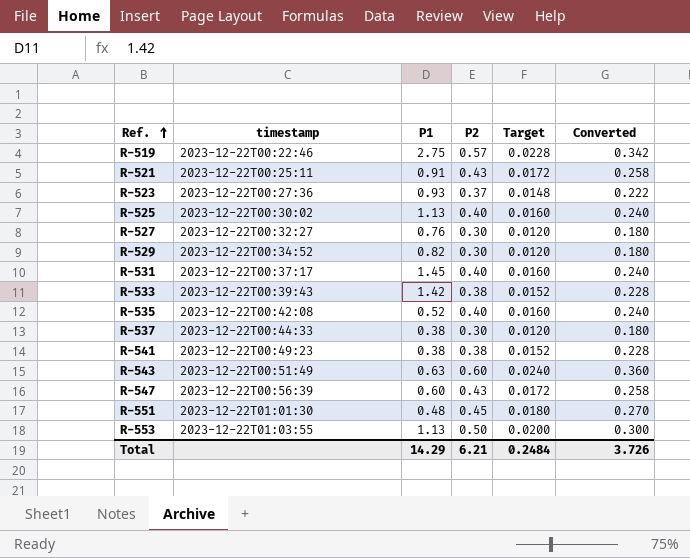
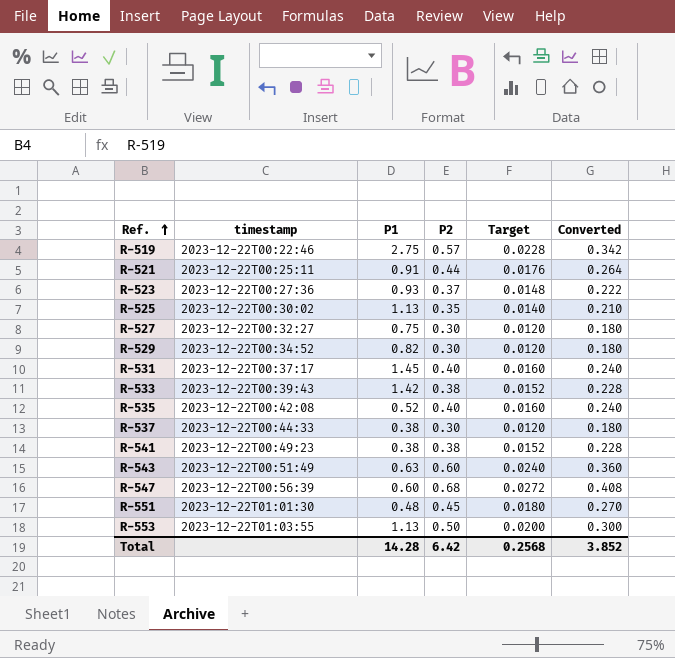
R-521 | P2: 0.43 -> 0.44
R-521 | Target: 0.0172 -> 0.0176
R-521 | Converted: 0.258 -> 0.264
R-525 | P2: 0.40 -> 0.35
R-525 | Target: 0.0160 -> 0.0140
R-525 | Converted: 0.240 -> 0.210
R-527 | P1: 0.76 -> 0.75
R-547 | P2: 0.43 -> 0.68
R-547 | Target: 0.0172 -> 0.0272
R-547 | Converted: 0.258 -> 0.408
Total | P1: 14.29 -> 14.28
Total | P2: 6.21 -> 6.42
Total | Target: 0.2484 -> 0.2568
Total | Converted: 3.726 -> 3.852

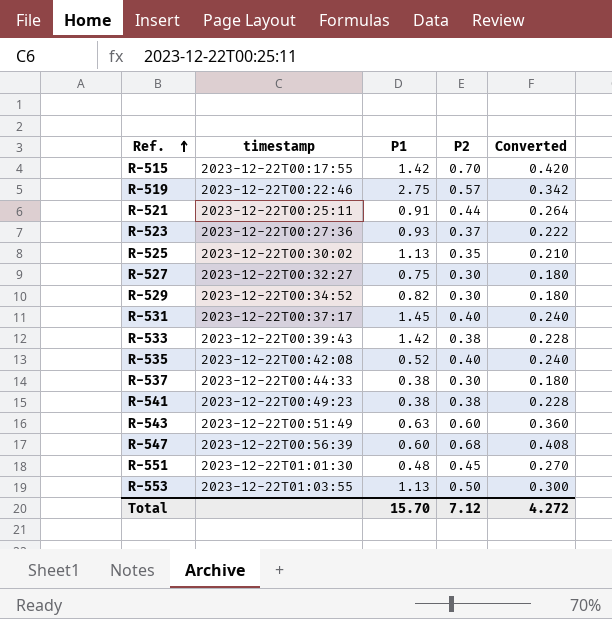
column Target | formula: [P2] * 0.04 -> none
row R-515: none -> 2023-12-22T00:17:55 | 1.42 | 0.70 | 0.420
Total | P1: 14.28 -> 15.70
Total | P2: 6.42 -> 7.12
Total | Converted: 3.852 -> 4.272

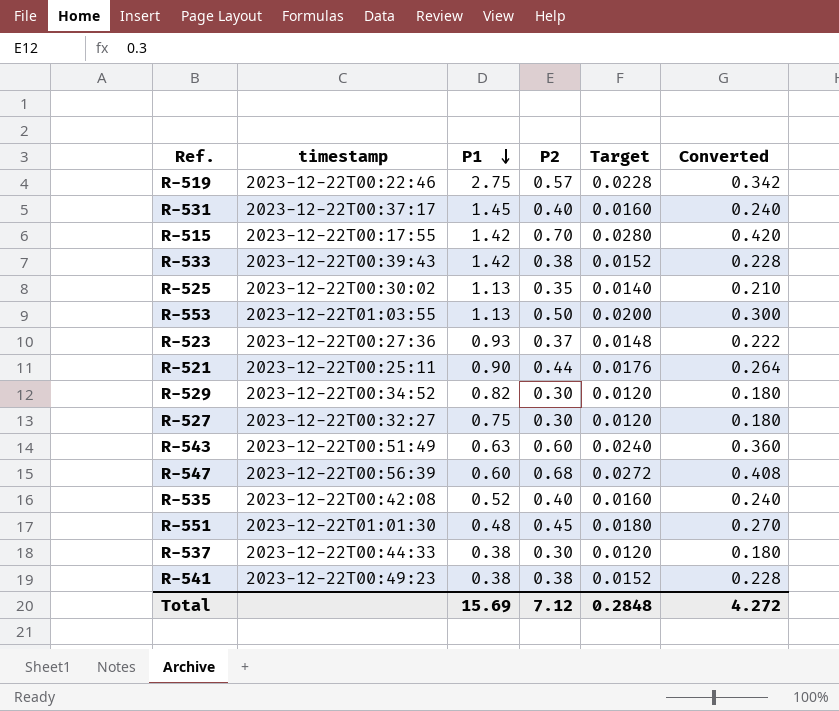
row order: Ref. ascending -> P1 descending
column Target | formula: none -> [P2] * 0.04
R-521 | P1: 0.91 -> 0.90
Total | P1: 15.70 -> 15.69

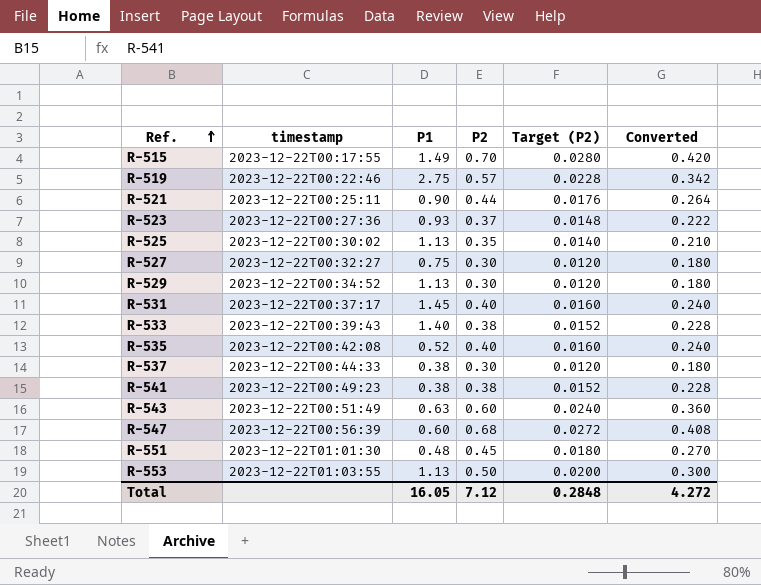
row order: P1 descending -> Ref. ascending
column name: Target -> Target (P2)
R-515 | P1: 1.42 -> 1.49
R-529 | P1: 0.82 -> 1.13
R-533 | P1: 1.42 -> 1.40
Total | P1: 15.69 -> 16.05

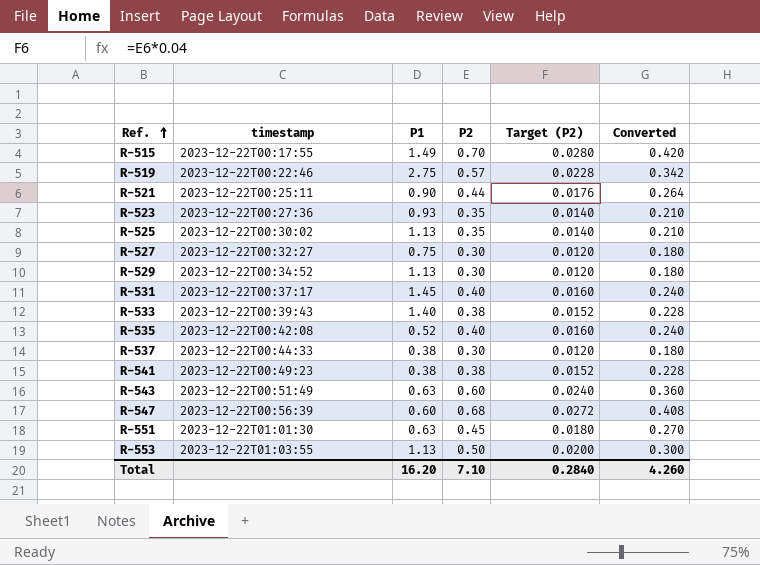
R-523 | P2: 0.37 -> 0.35
R-523 | Target (P2): 0.0148 -> 0.0140
R-523 | Converted: 0.222 -> 0.210
R-551 | P1: 0.48 -> 0.63
Total | P1: 16.05 -> 16.20
Total | P2: 7.12 -> 7.10
Total | Target (P2): 0.2848 -> 0.2840
Total | Converted: 4.272 -> 4.260

